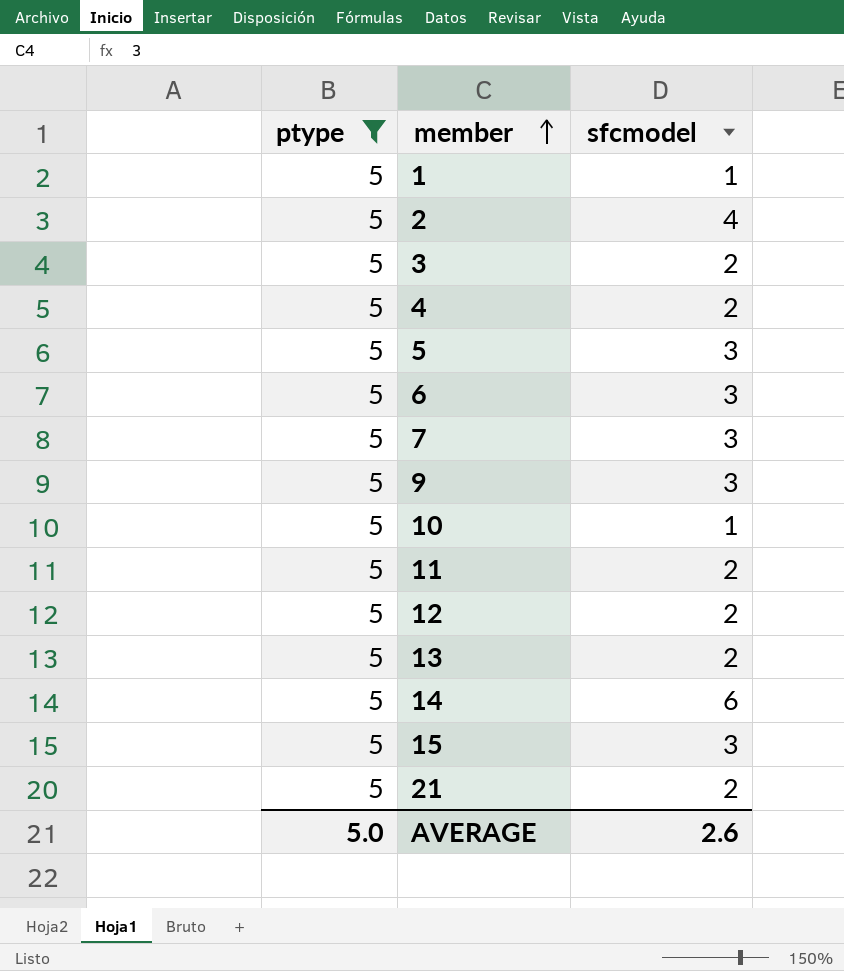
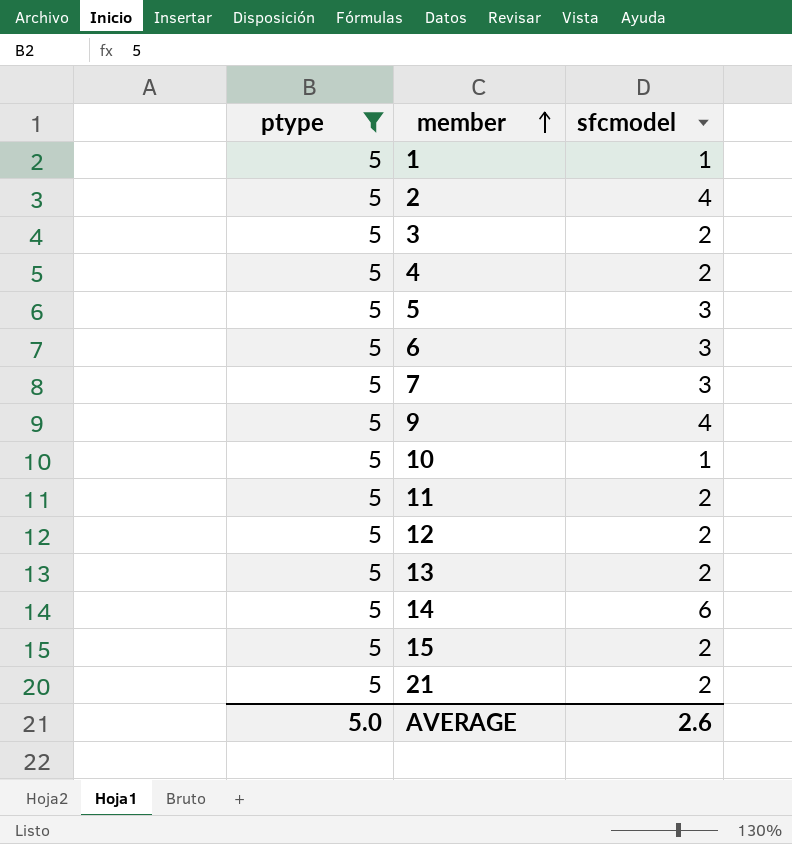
9 | sfcmodel: 3 -> 4
15 | sfcmodel: 3 -> 2

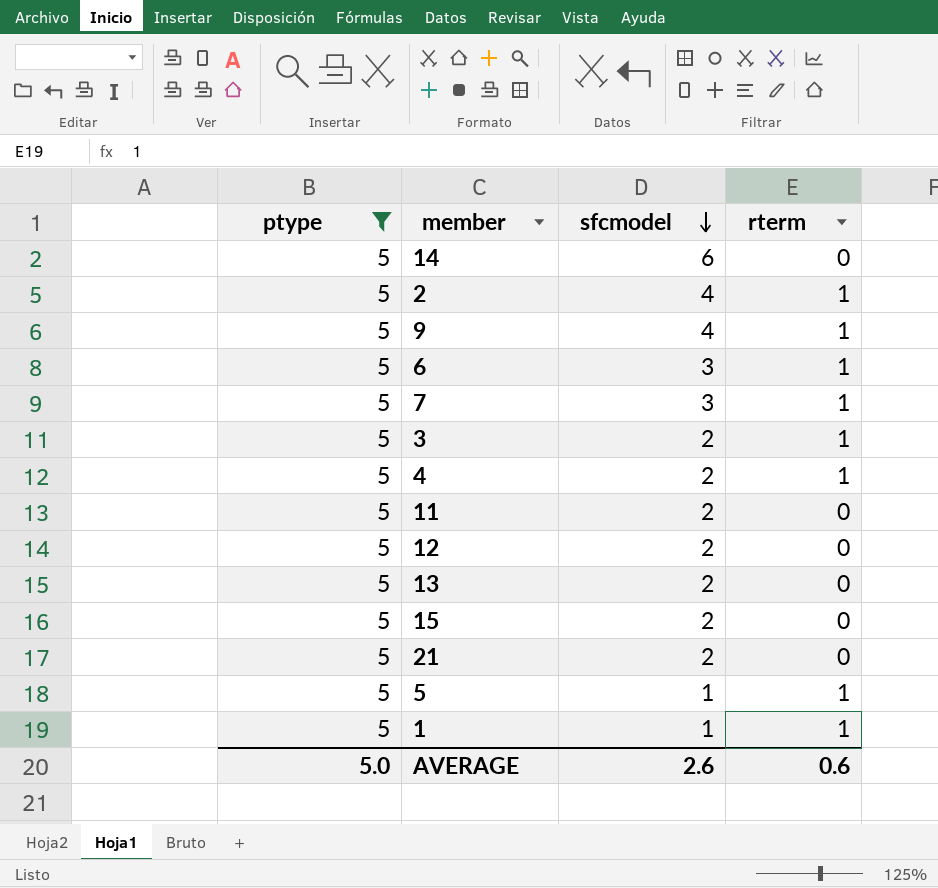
row order: member ascending -> sfcmodel descending
column rterm | position: none -> 4
row 10: 5 | 1 -> none
5 | sfcmodel: 3 -> 1

